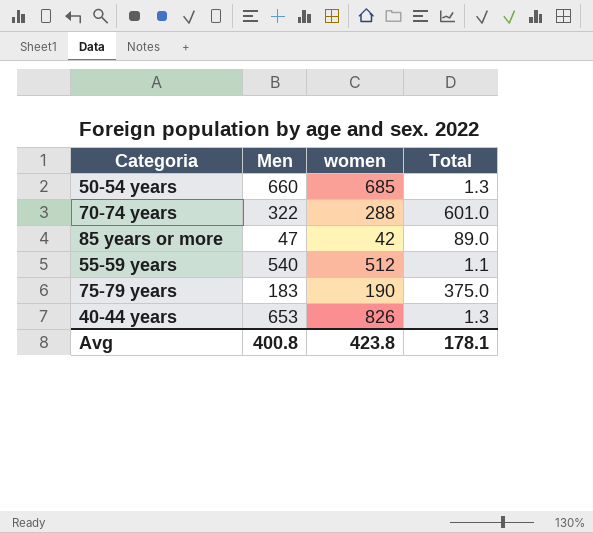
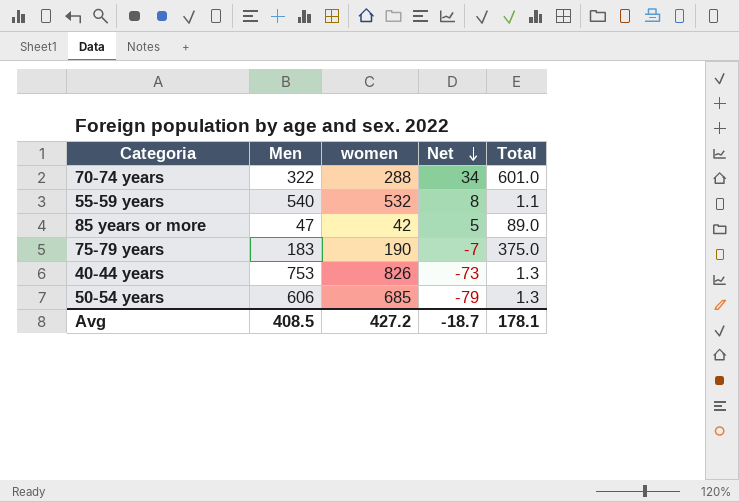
row order: none -> Net descending
column Net | formula: none -> [Men] - [women]
55-59 years | women: 512 -> 532
40-44 years | Men: 653 -> 753
50-54 years | Men: 660 -> 606
Avg | Men: 400.8 -> 408.5
Avg | women: 423.8 -> 427.2

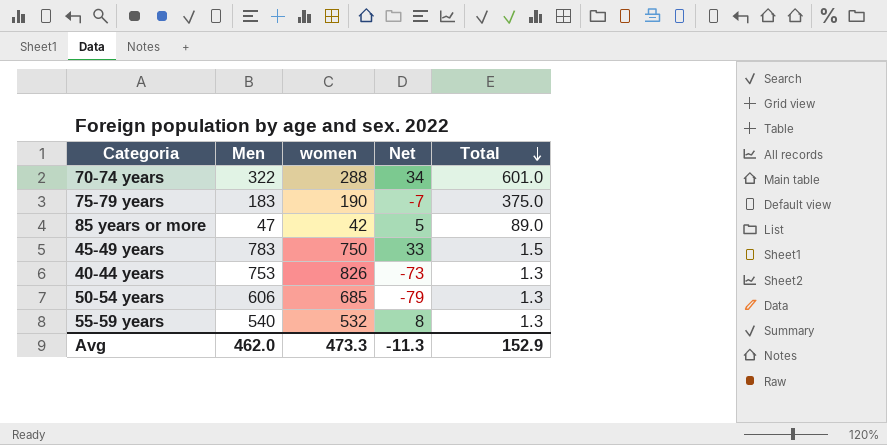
row order: Net descending -> Total descending
row 45-49 years: none -> 783 | 750 | 33 | 1.5
55-59 years | Total: 1.1 -> 1.3
Avg | Men: 408.5 -> 462.0
Avg | women: 427.2 -> 473.3
Avg | Net: -18.7 -> -11.3
Avg | Total: 178.1 -> 152.9

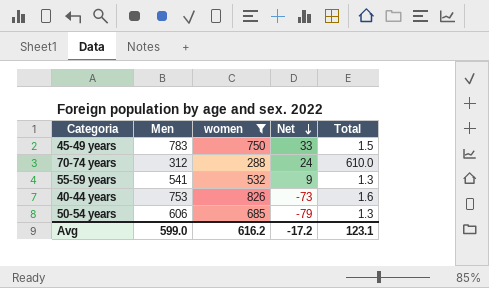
filter: none -> women >= 288
row order: Total descending -> Net descending
70-74 years | Men: 322 -> 312
70-74 years | Net: 34 -> 24
70-74 years | Total: 601.0 -> 610.0
55-59 years | Men: 540 -> 541
55-59 years | Net: 8 -> 9
40-44 years | Total: 1.3 -> 1.6
Avg | Men: 462.0 -> 599.0
Avg | women: 473.3 -> 616.2
Avg | Net: -11.3 -> -17.2
Avg | Total: 152.9 -> 123.1

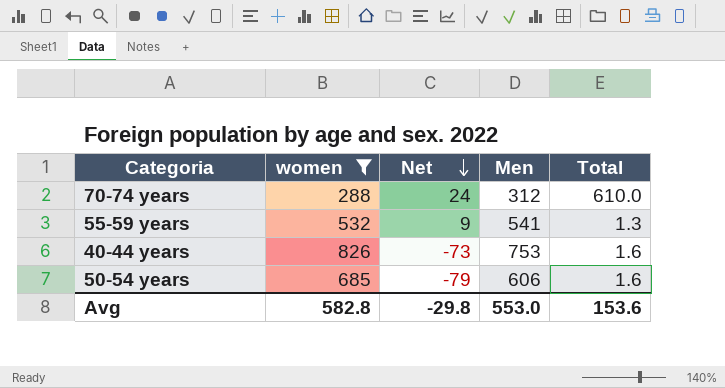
column Men | position: 2 -> 4
row 45-49 years: 783 | 750 | 33 | 1.5 -> none
50-54 years | Total: 1.3 -> 1.6
Avg | women: 616.2 -> 582.8
Avg | Net: -17.2 -> -29.8
Avg | Men: 599.0 -> 553.0
Avg | Total: 123.1 -> 153.6

